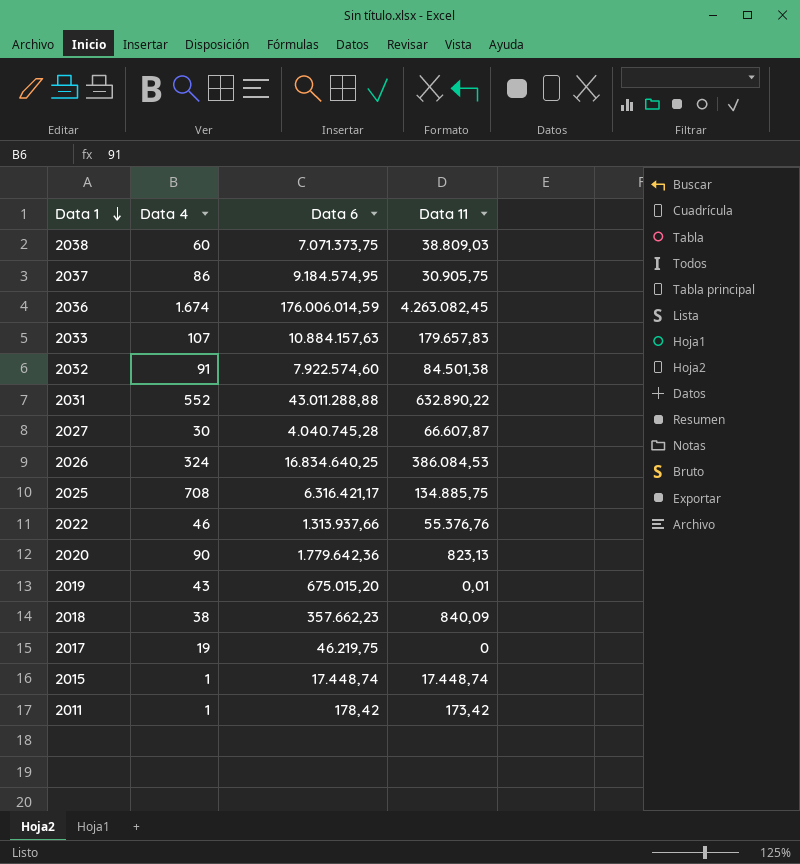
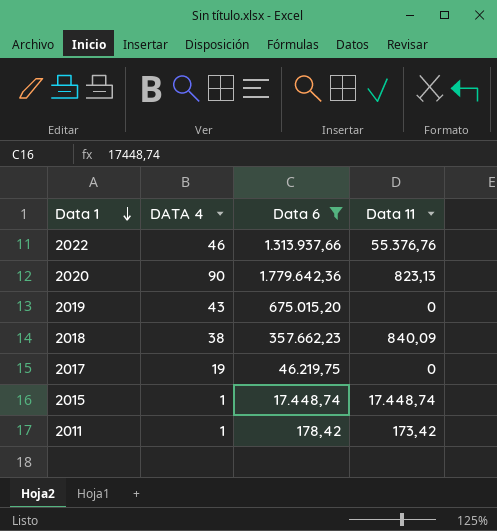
filter: none -> Data 6 <= 1.779.642,36
column name: Data 4 -> DATA 4
2019 | Data 11: 0,01 -> 0

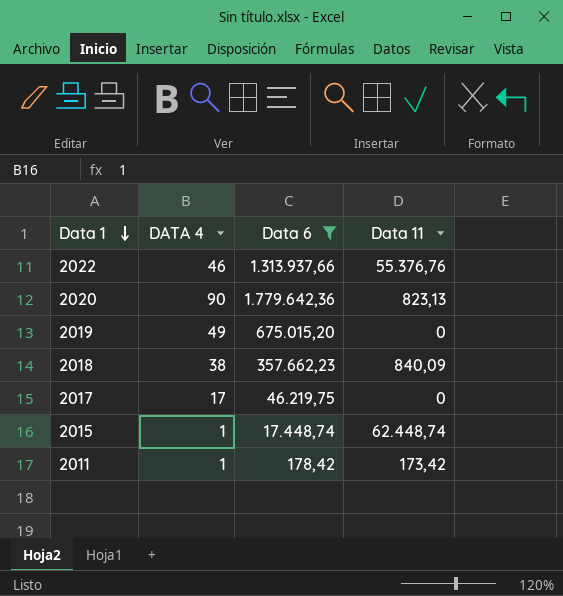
2019 | DATA 4: 43 -> 49
2017 | DATA 4: 19 -> 17
2015 | Data 11: 17.448,74 -> 62.448,74

